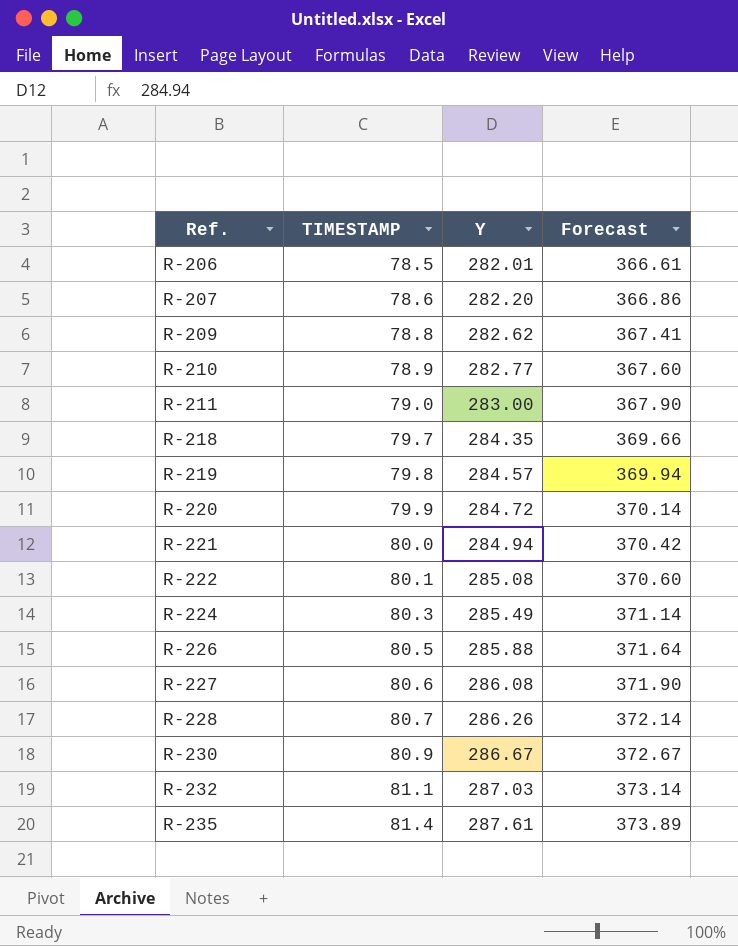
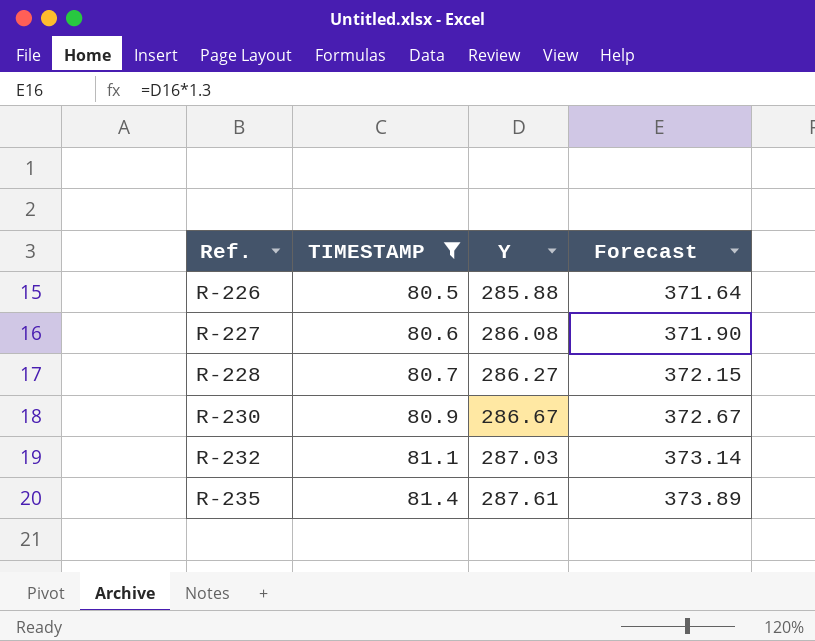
filter: none -> TIMESTAMP >= 80.5
R-228 | Y: 286.26 -> 286.27
R-228 | Forecast: 372.14 -> 372.15

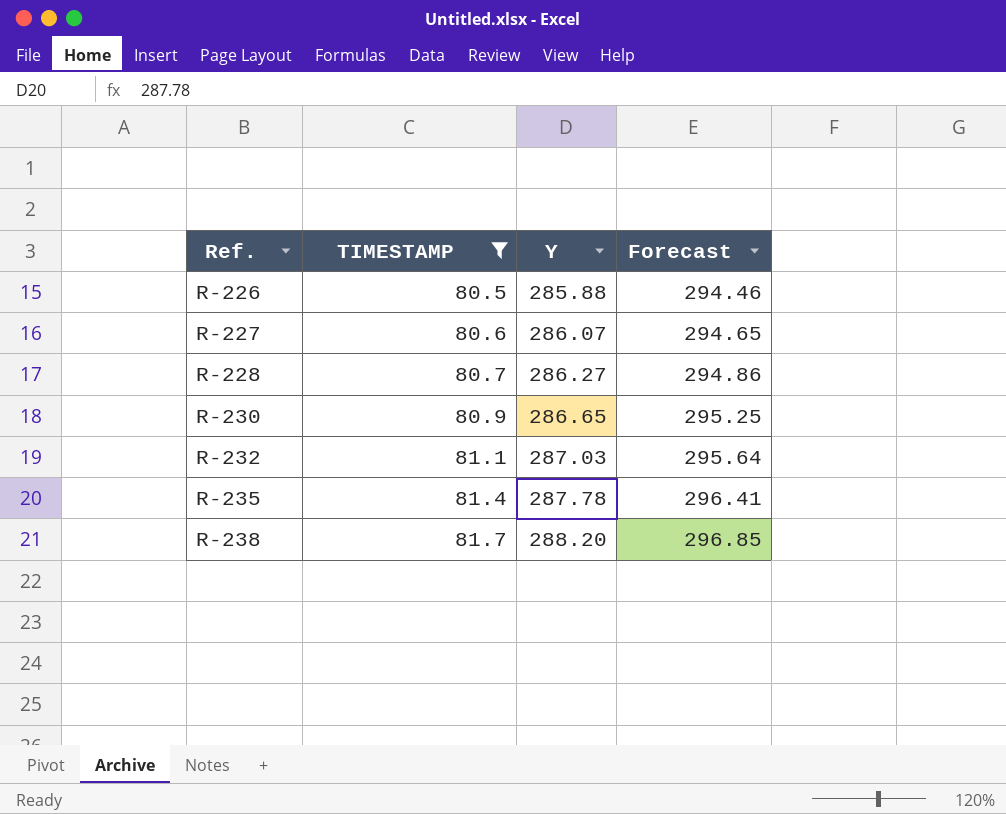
column Forecast | formula: [Y] * 1.3 -> [Y] * 1.03
R-227 | Y: 286.08 -> 286.07
R-230 | Y: 286.67 -> 286.65
R-235 | Y: 287.61 -> 287.78
row R-238: none -> 81.7 | 288.20 | 296.85

